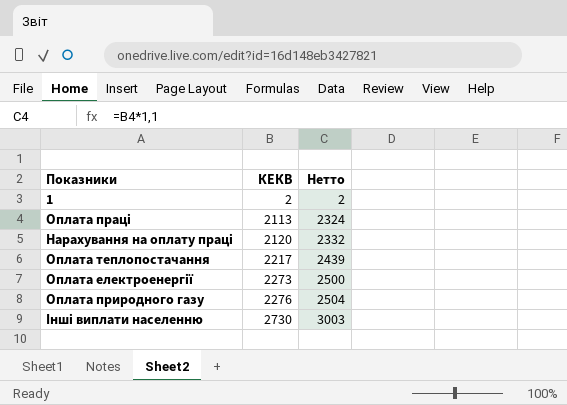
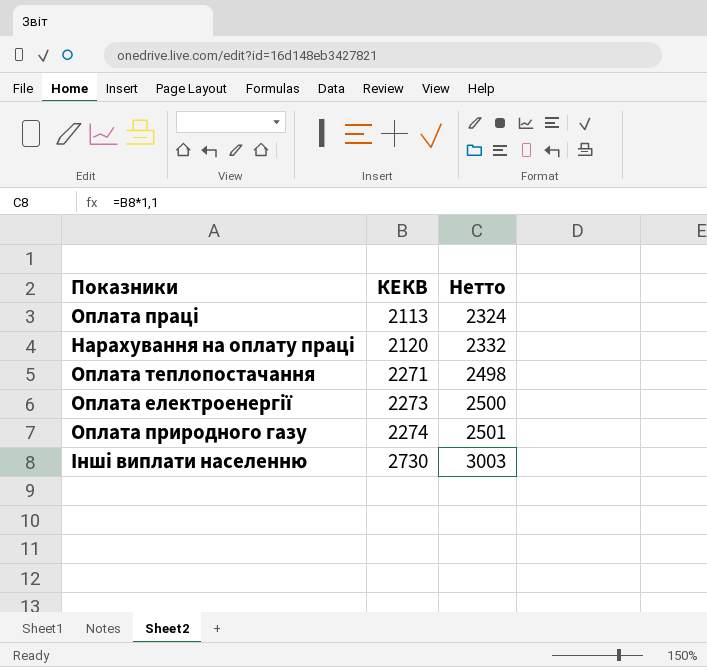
row 1: 2 | 2 -> none
Оплата теплопостачання | КЕКВ: 2217 -> 2271
Оплата теплопостачання | Нетто: 2439 -> 2498
Оплата природного газу | КЕКВ: 2276 -> 2274
Оплата природного газу | Нетто: 2504 -> 2501

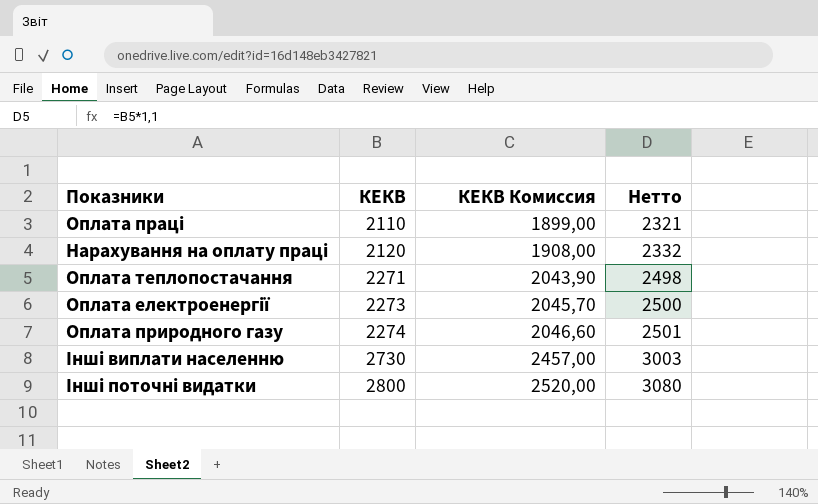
column КЕКВ Комиссия | formula: none -> [КЕКВ] * 0,9
Оплата праці | КЕКВ: 2113 -> 2110
Оплата праці | Нетто: 2324 -> 2321
row Інші поточні видатки: none -> 2800 | 2520,00 | 3080

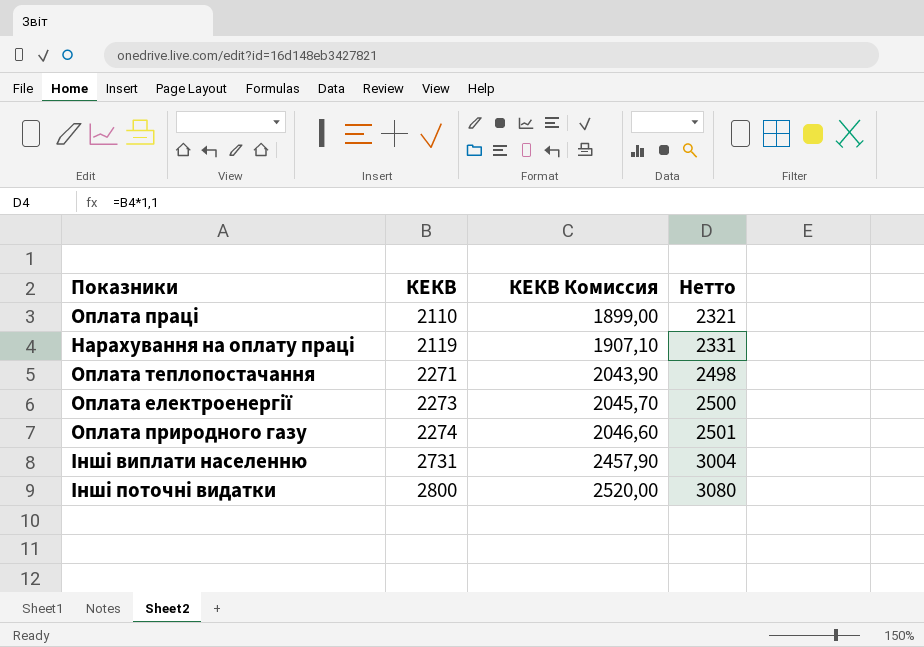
Нарахування на оплату праці | КЕКВ: 2120 -> 2119
Нарахування на оплату праці | КЕКВ Комиссия: 1908,00 -> 1907,10
Нарахування на оплату праці | Нетто: 2332 -> 2331
Інші виплати населенню | КЕКВ: 2730 -> 2731
Інші виплати населенню | КЕКВ Комиссия: 2457,00 -> 2457,90
Інші виплати населенню | Нетто: 3003 -> 3004

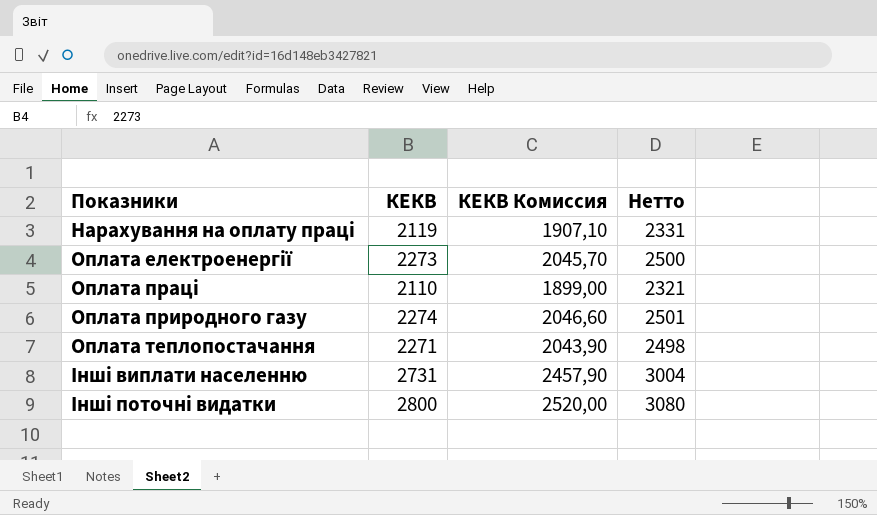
row order: КЕКВ ascending -> Показники ascending

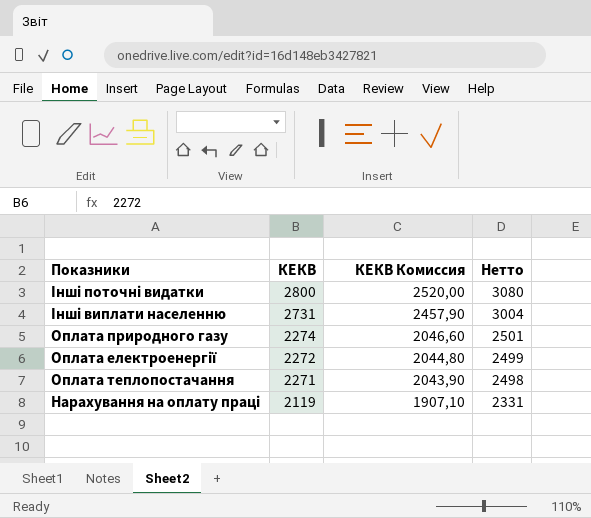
row order: Показники ascending -> КЕКВ descending
row Оплата праці: 2110 | 1899,00 | 2321 -> none
Оплата електроенергії | КЕКВ: 2273 -> 2272
Оплата електроенергії | КЕКВ Комиссия: 2045,70 -> 2044,80
Оплата електроенергії | Нетто: 2500 -> 2499

